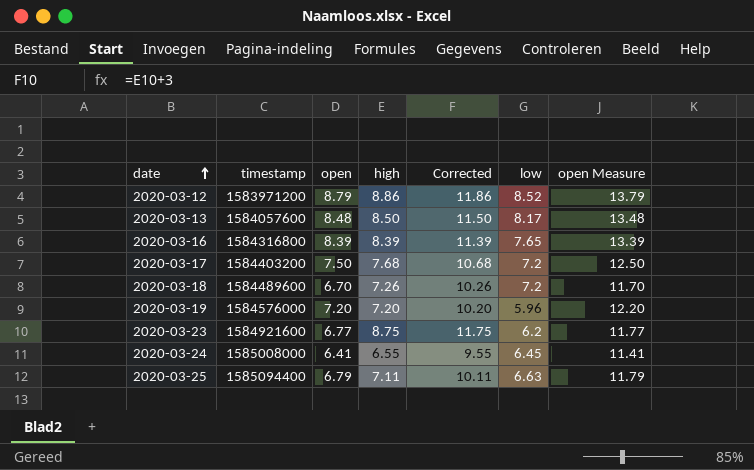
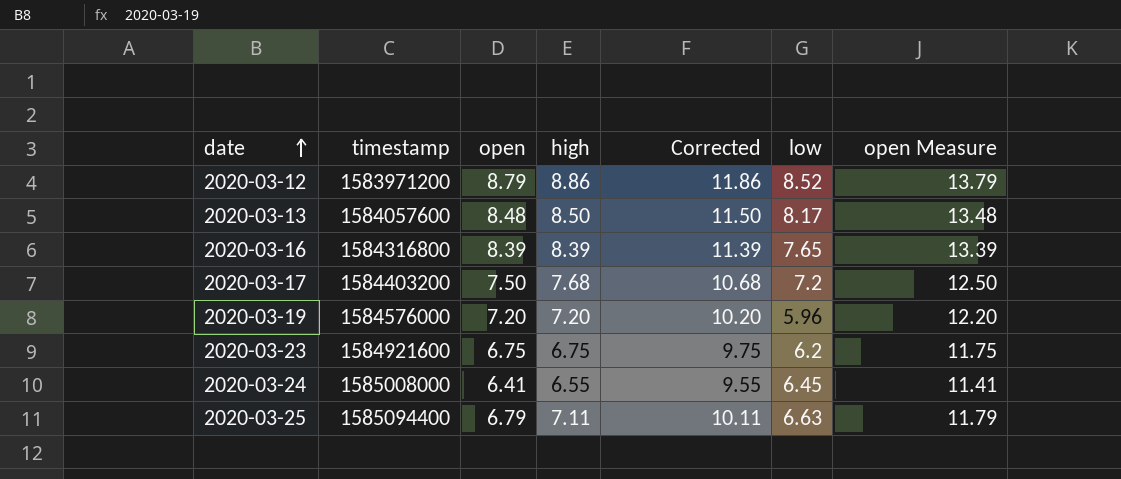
row 2020-03-18: 1584489600 | 6.70 | 7.26 | 10.26 | 7.2 | 11.70 -> none
2020-03-23 | open: 6.77 -> 6.75
2020-03-23 | high: 8.75 -> 6.75
2020-03-23 | Corrected: 11.75 -> 9.75
2020-03-23 | open Measure: 11.77 -> 11.75

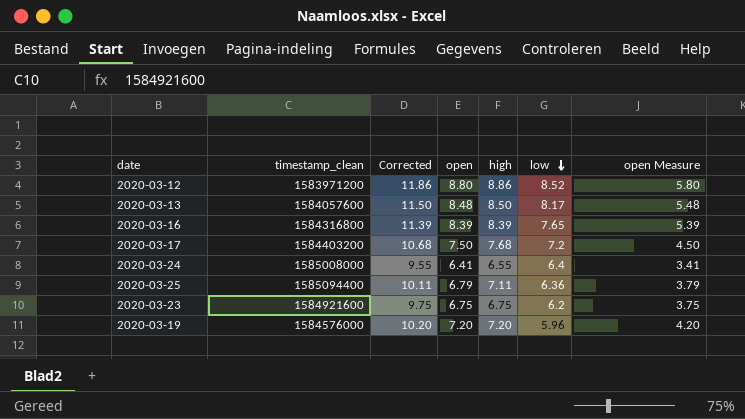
row order: date ascending -> low descending
column name: timestamp -> timestamp_clean
column Corrected | position: 5 -> 3
column open Measure | formula: [open] + 5 -> [open] - 3
2020-03-12 | open: 8.79 -> 8.80
2020-03-24 | low: 6.45 -> 6.4
2020-03-25 | low: 6.63 -> 6.36

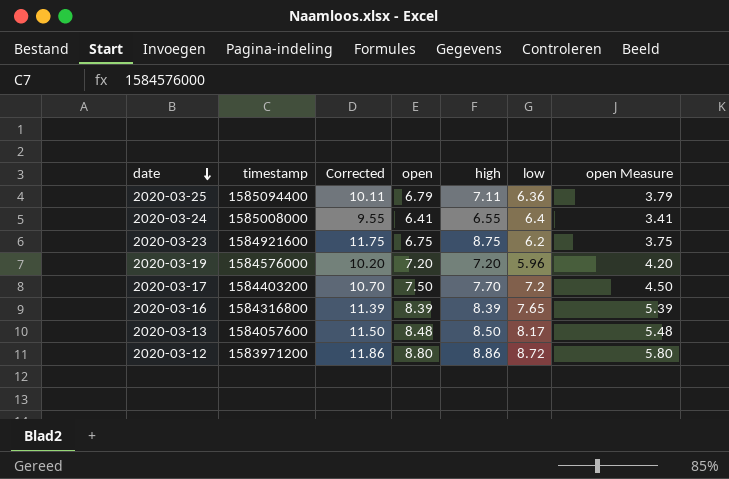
row order: low descending -> date descending
column name: timestamp_clean -> timestamp
2020-03-23 | Corrected: 9.75 -> 11.75
2020-03-23 | high: 6.75 -> 8.75
2020-03-17 | Corrected: 10.68 -> 10.70
2020-03-17 | high: 7.68 -> 7.70
2020-03-12 | low: 8.52 -> 8.72

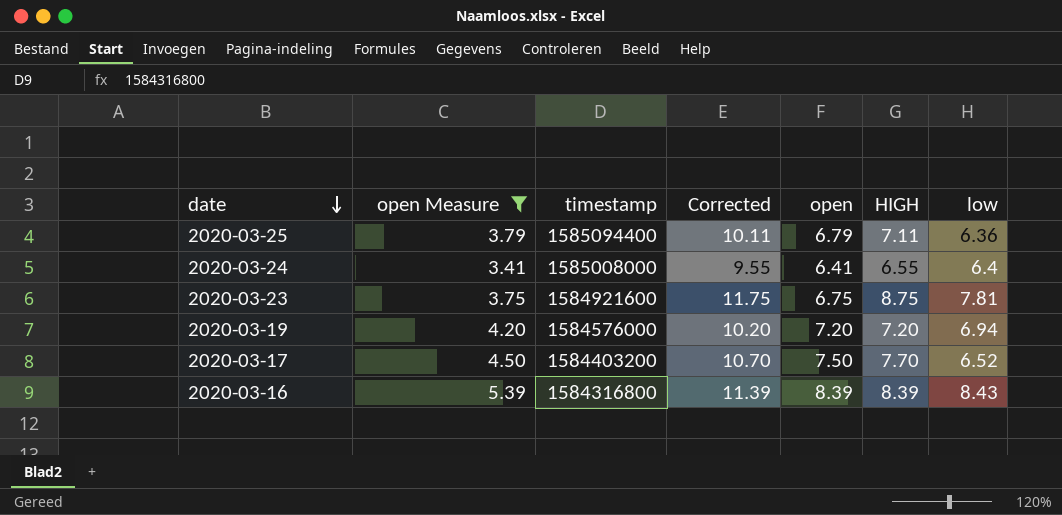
filter: none -> open Measure <= 5.39
column open Measure | position: 7 -> 2
column name: high -> HIGH
2020-03-23 | low: 6.2 -> 7.81
2020-03-19 | low: 5.96 -> 6.94
2020-03-17 | low: 7.2 -> 6.52
2020-03-16 | low: 7.65 -> 8.43

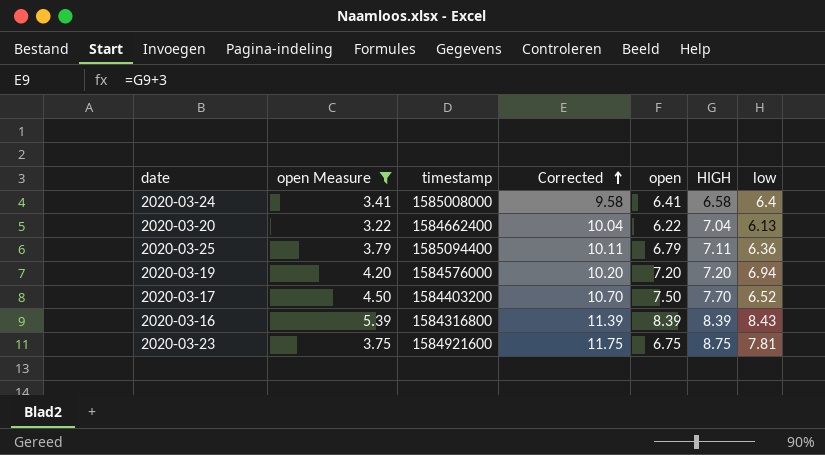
row order: date descending -> Corrected ascending
2020-03-24 | Corrected: 9.55 -> 9.58
2020-03-24 | HIGH: 6.55 -> 6.58
row 2020-03-20: none -> 3.22 | 1584662400 | 10.04 | 6.22 | 7.04 | 6.13

